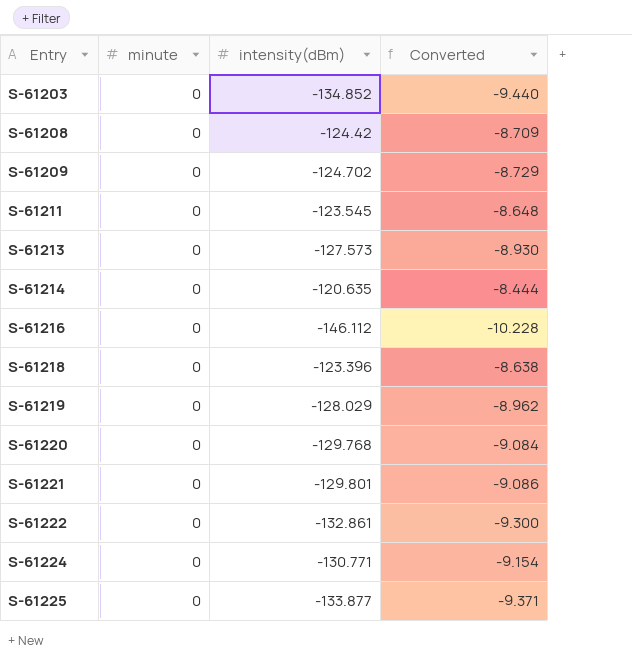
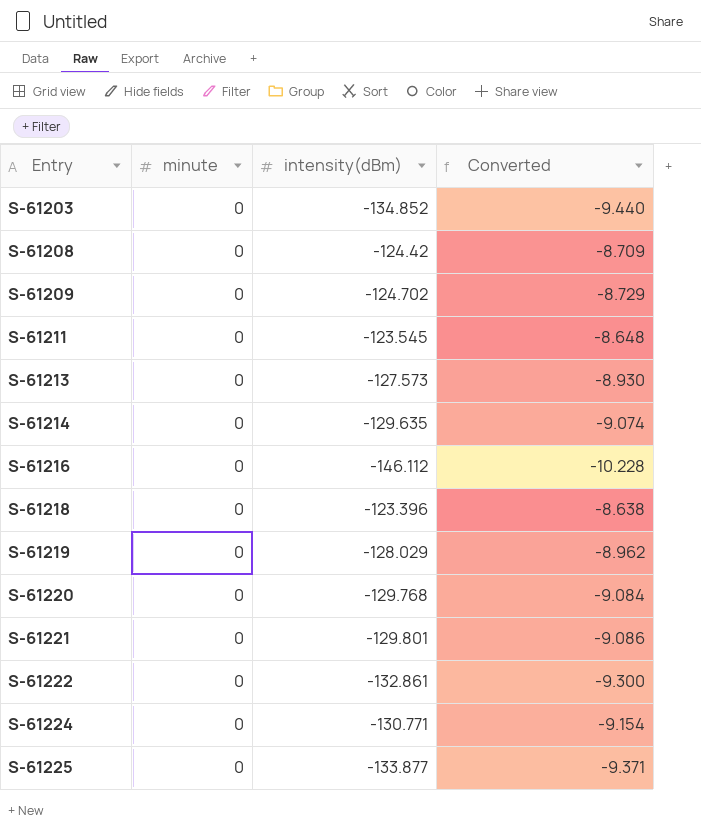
S-61214 | intensity(dBm): -120.635 -> -129.635
S-61214 | Converted: -8.444 -> -9.074

